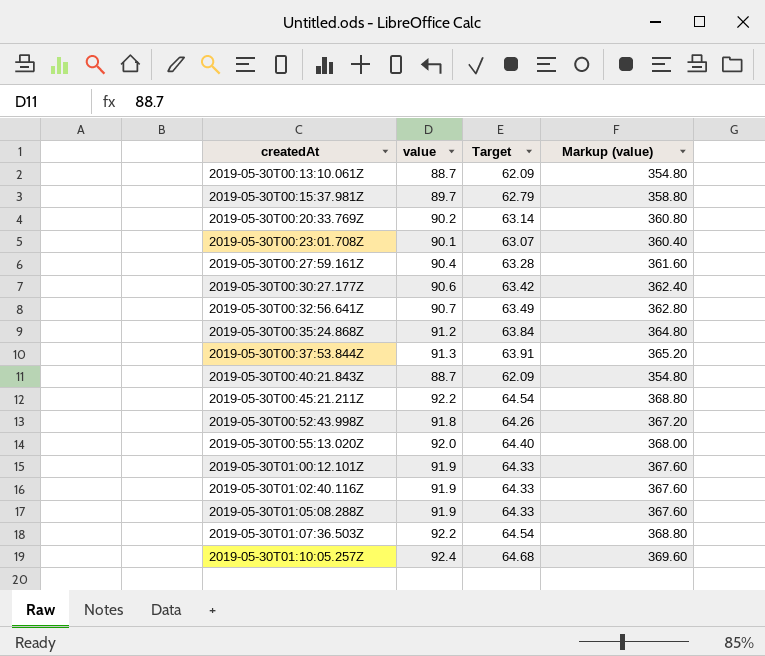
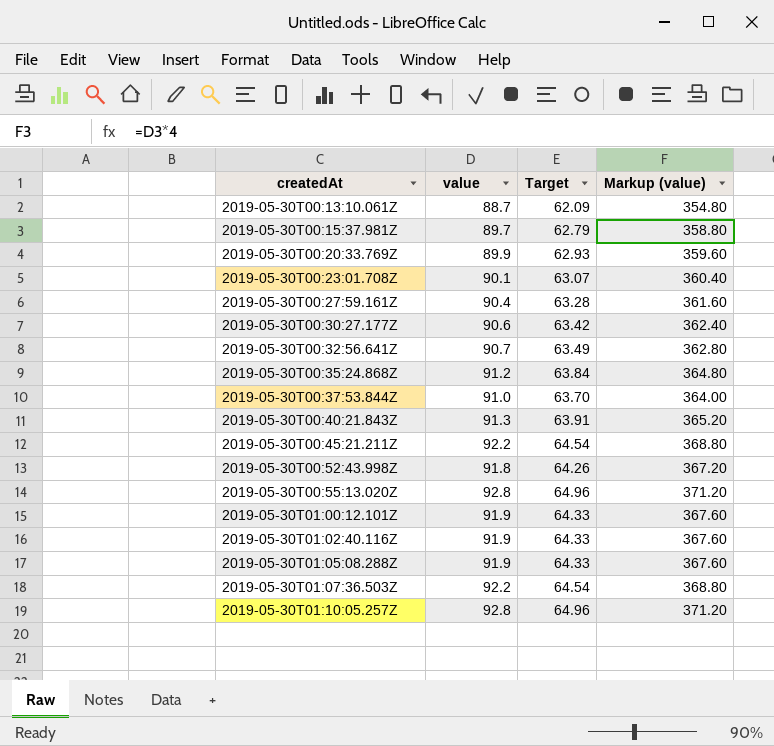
2019-05-30T00:20:33.769Z | value: 90.2 -> 89.9
2019-05-30T00:20:33.769Z | Target: 63.14 -> 62.93
2019-05-30T00:20:33.769Z | Markup (value): 360.80 -> 359.60
2019-05-30T00:37:53.844Z | value: 91.3 -> 91.0
2019-05-30T00:37:53.844Z | Target: 63.91 -> 63.70
2019-05-30T00:37:53.844Z | Markup (value): 365.20 -> 364.00
2019-05-30T00:40:21.843Z | value: 88.7 -> 91.3
2019-05-30T00:40:21.843Z | Target: 62.09 -> 63.91
2019-05-30T00:40:21.843Z | Markup (value): 354.80 -> 365.20
2019-05-30T00:55:13.020Z | value: 92.0 -> 92.8
2019-05-30T00:55:13.020Z | Target: 64.40 -> 64.96
2019-05-30T00:55:13.020Z | Markup (value): 368.00 -> 371.20
2019-05-30T01:10:05.257Z | value: 92.4 -> 92.8
2019-05-30T01:10:05.257Z | Target: 64.68 -> 64.96
2019-05-30T01:10:05.257Z | Markup (value): 369.60 -> 371.20

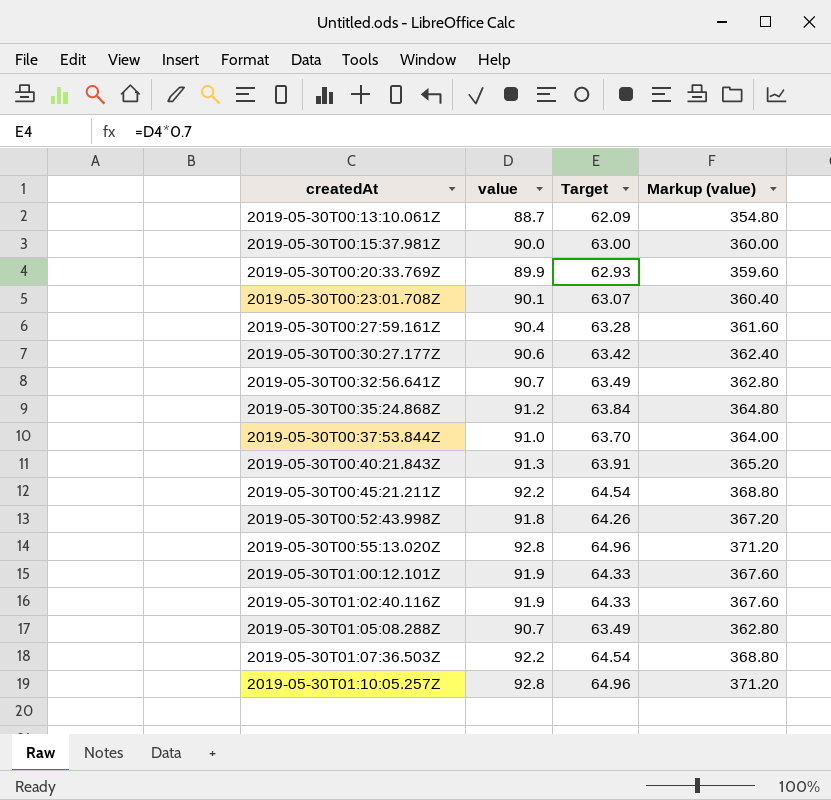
2019-05-30T00:15:37.981Z | value: 89.7 -> 90.0
2019-05-30T00:15:37.981Z | Target: 62.79 -> 63.00
2019-05-30T00:15:37.981Z | Markup (value): 358.80 -> 360.00
2019-05-30T01:05:08.288Z | value: 91.9 -> 90.7
2019-05-30T01:05:08.288Z | Target: 64.33 -> 63.49
2019-05-30T01:05:08.288Z | Markup (value): 367.60 -> 362.80

